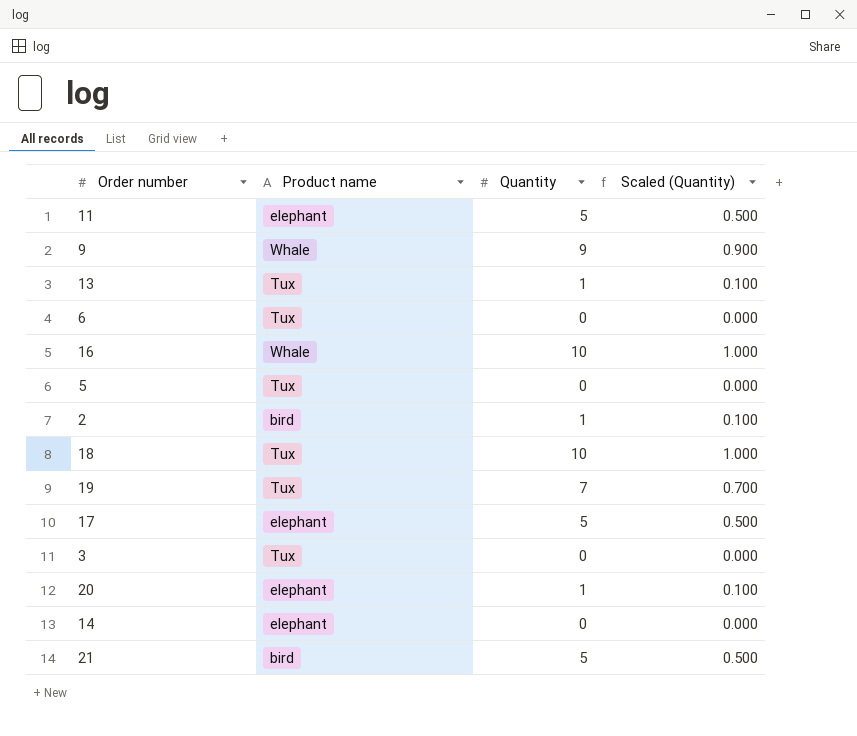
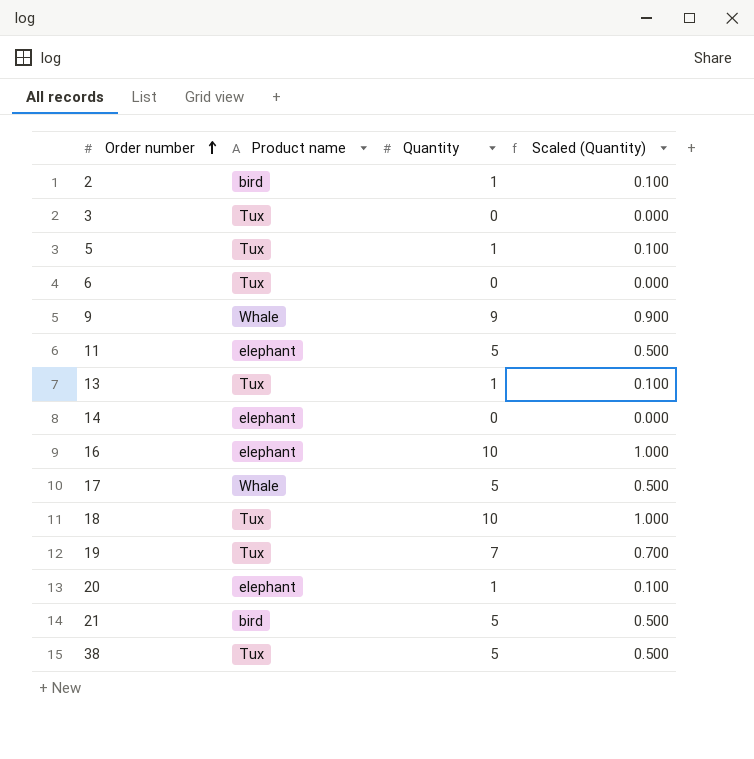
row order: none -> Order number ascending
5 | Quantity: 0 -> 1
5 | Scaled (Quantity): 0.000 -> 0.100
16 | Product name: Whale -> elephant
17 | Product name: elephant -> Whale
row 38: none -> Tux | 5 | 0.500

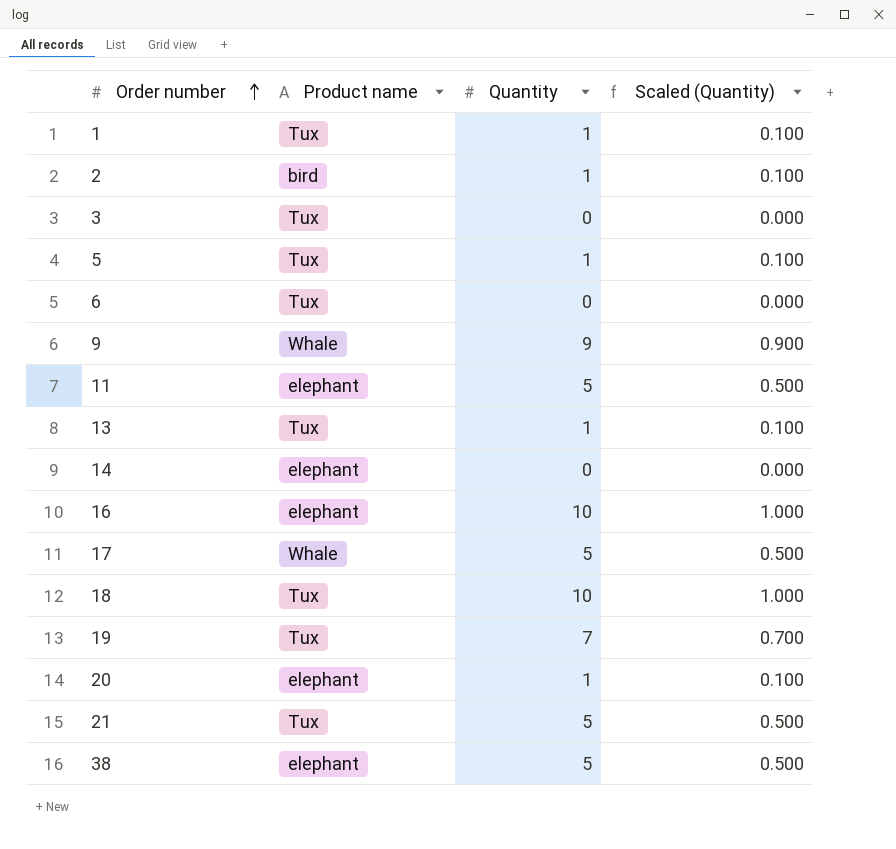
row 1: none -> Tux | 1 | 0.100
21 | Product name: bird -> Tux
38 | Product name: Tux -> elephant

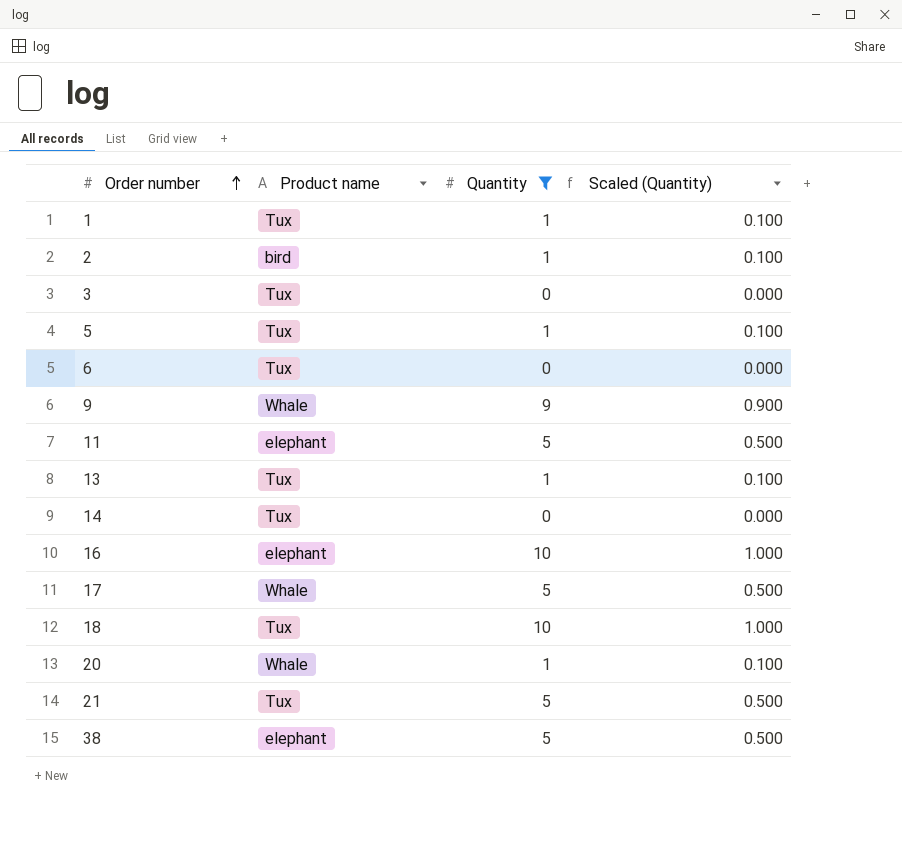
filter: none -> Quantity != 7
14 | Product name: elephant -> Tux
20 | Product name: elephant -> Whale

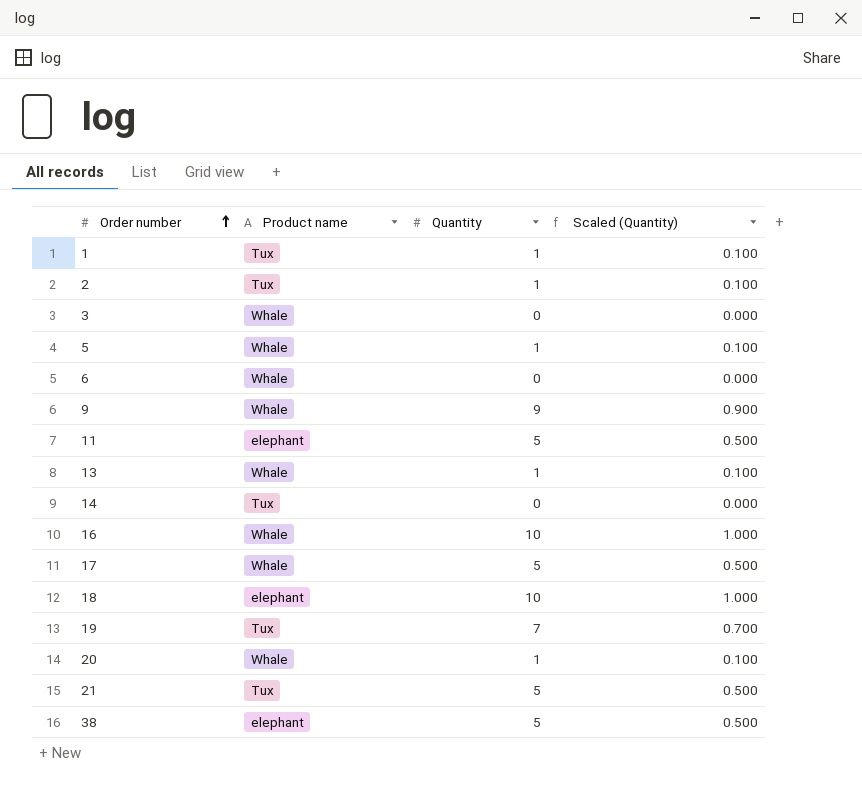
filter: Quantity != 7 -> none
2 | Product name: bird -> Tux
3 | Product name: Tux -> Whale
5 | Product name: Tux -> Whale
6 | Product name: Tux -> Whale
13 | Product name: Tux -> Whale
16 | Product name: elephant -> Whale
18 | Product name: Tux -> elephant

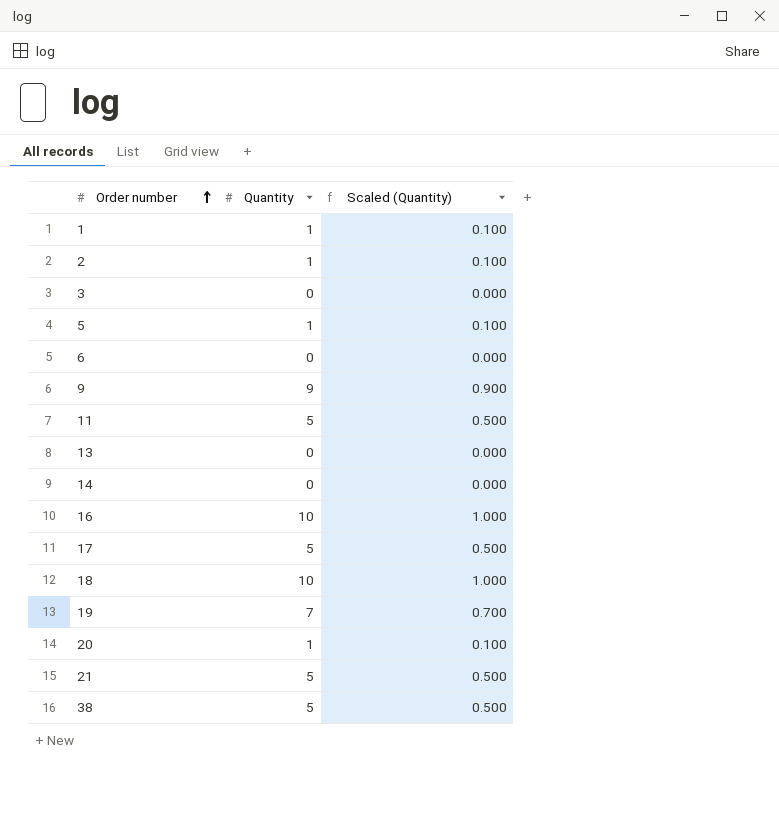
column Product name | position: 2 -> none
13 | Quantity: 1 -> 0
13 | Scaled (Quantity): 0.100 -> 0.000

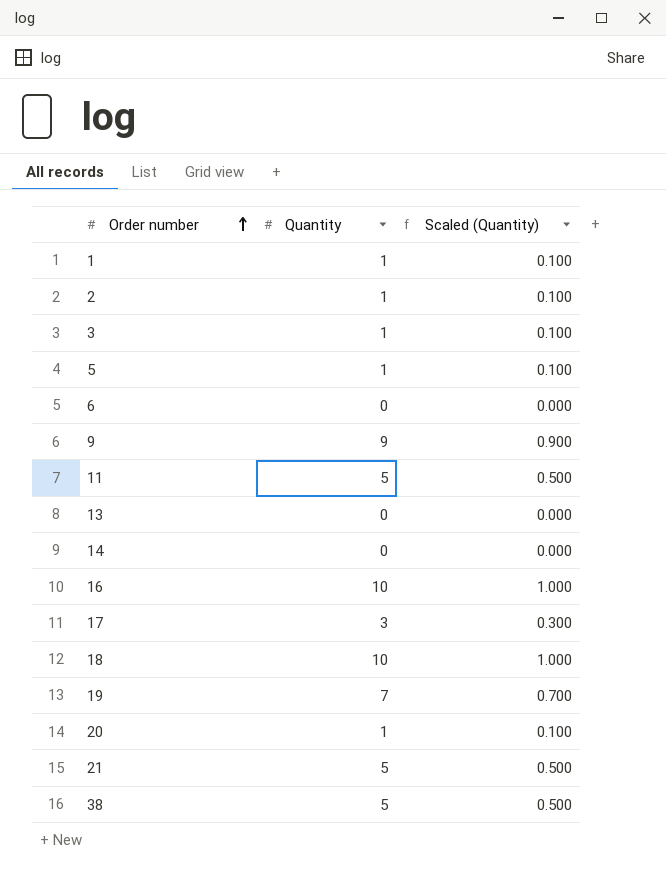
3 | Quantity: 0 -> 1
3 | Scaled (Quantity): 0.000 -> 0.100
17 | Quantity: 5 -> 3
17 | Scaled (Quantity): 0.500 -> 0.300

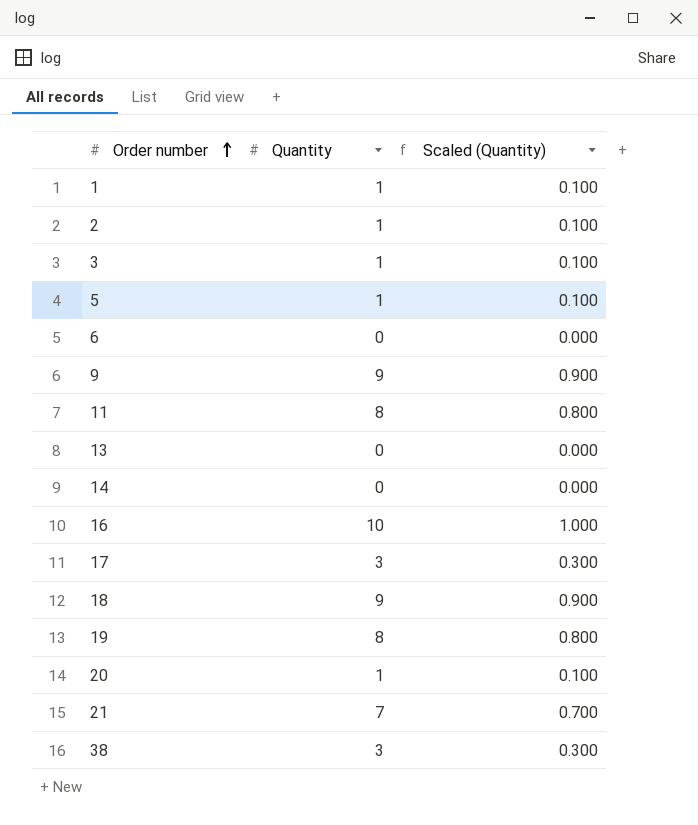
11 | Quantity: 5 -> 8
11 | Scaled (Quantity): 0.500 -> 0.800
18 | Quantity: 10 -> 9
18 | Scaled (Quantity): 1.000 -> 0.900
19 | Quantity: 7 -> 8
19 | Scaled (Quantity): 0.700 -> 0.800
21 | Quantity: 5 -> 7
21 | Scaled (Quantity): 0.500 -> 0.700
38 | Quantity: 5 -> 3
38 | Scaled (Quantity): 0.500 -> 0.300

